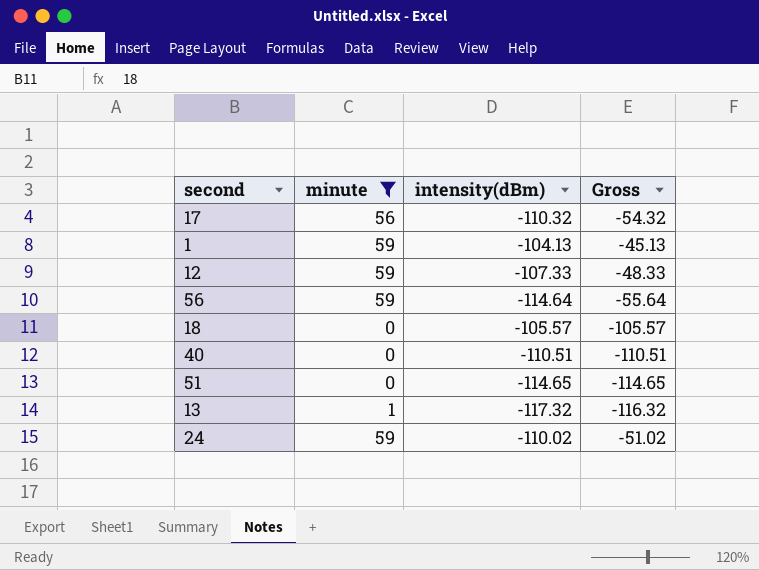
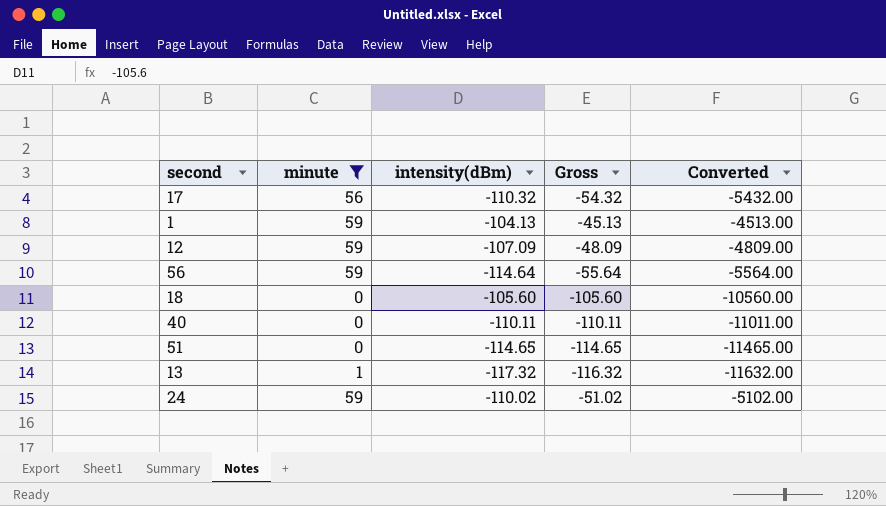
column Converted | formula: none -> [Gross] * 100
12 | intensity(dBm): -107.33 -> -107.09
12 | Gross: -48.33 -> -48.09
18 | intensity(dBm): -105.57 -> -105.60
18 | Gross: -105.57 -> -105.60
40 | intensity(dBm): -110.51 -> -110.11
40 | Gross: -110.51 -> -110.11

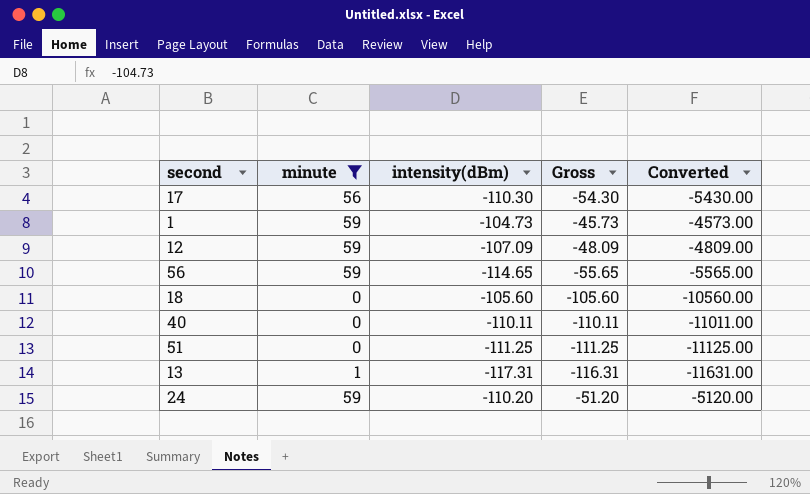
17 | intensity(dBm): -110.32 -> -110.30
17 | Gross: -54.32 -> -54.30
17 | Converted: -5432.00 -> -5430.00
1 | intensity(dBm): -104.13 -> -104.73
1 | Gross: -45.13 -> -45.73
1 | Converted: -4513.00 -> -4573.00
56 | intensity(dBm): -114.64 -> -114.65
56 | Gross: -55.64 -> -55.65
56 | Converted: -5564.00 -> -5565.00
51 | intensity(dBm): -114.65 -> -111.25
51 | Gross: -114.65 -> -111.25
51 | Converted: -11465.00 -> -11125.00
13 | intensity(dBm): -117.32 -> -117.31
13 | Gross: -116.32 -> -116.31
13 | Converted: -11632.00 -> -11631.00
24 | intensity(dBm): -110.02 -> -110.20
24 | Gross: -51.02 -> -51.20
24 | Converted: -5102.00 -> -5120.00

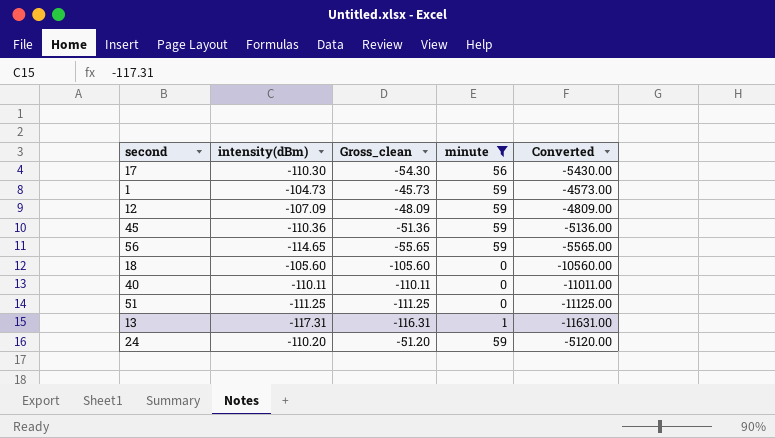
column name: Gross -> Gross_clean
column minute | position: 2 -> 4
row 45: none -> -110.36 | -51.36 | 59 | -5136.00

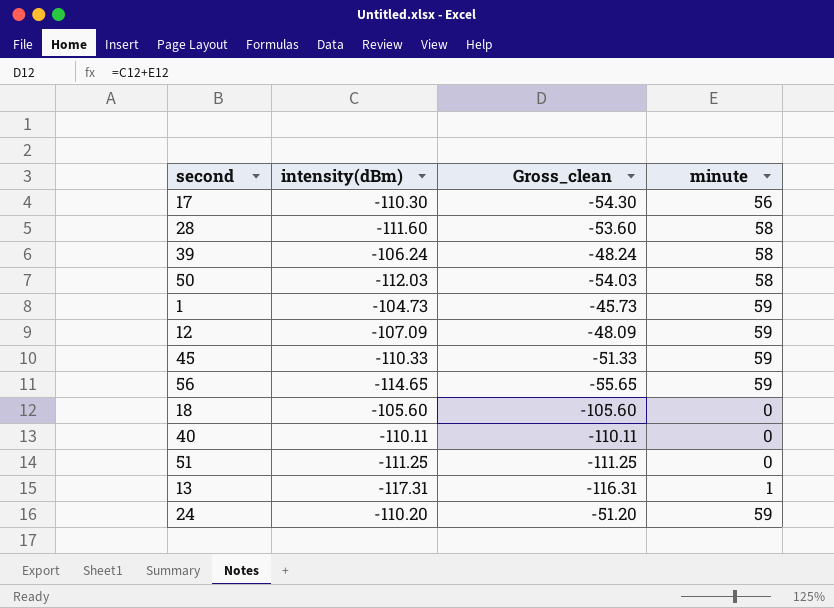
filter: minute != 58 -> none
column Converted | formula: [Gross_clean] * 100 -> none
45 | intensity(dBm): -110.36 -> -110.33
45 | Gross_clean: -51.36 -> -51.33

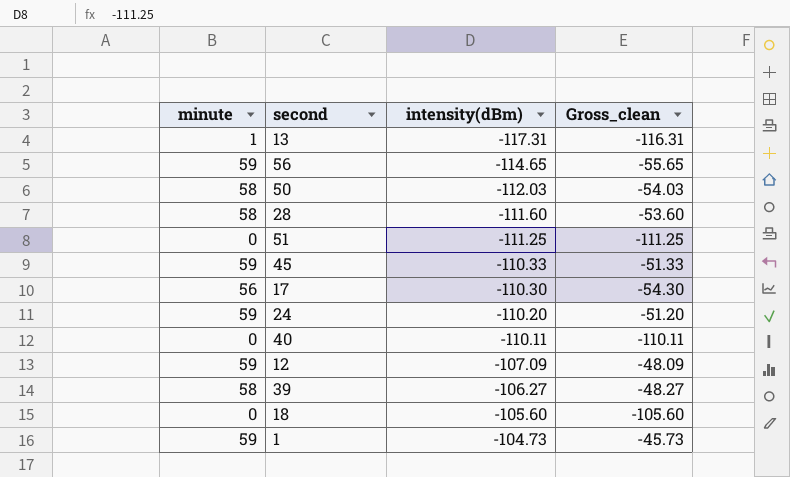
row order: none -> intensity(dBm) ascending
column minute | position: 4 -> 1
39 | intensity(dBm): -106.24 -> -106.27
39 | Gross_clean: -48.24 -> -48.27

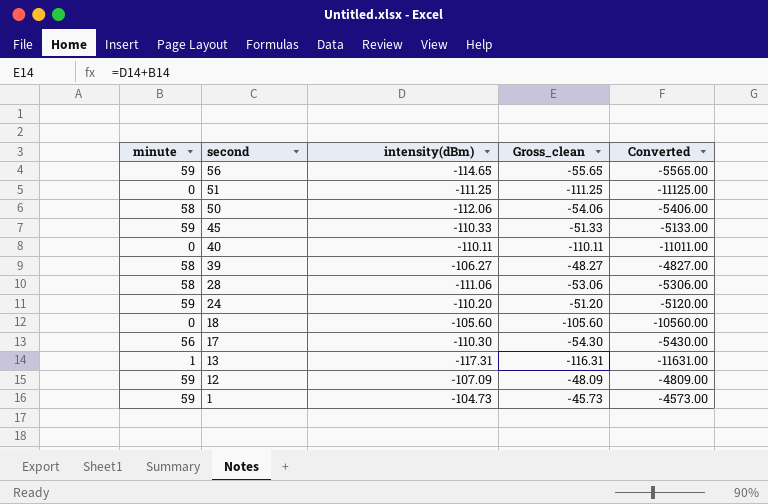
row order: intensity(dBm) ascending -> second descending
column Converted | formula: none -> [Gross_clean] * 100
50 | intensity(dBm): -112.03 -> -112.06
50 | Gross_clean: -54.03 -> -54.06
28 | intensity(dBm): -111.60 -> -111.06
28 | Gross_clean: -53.60 -> -53.06

